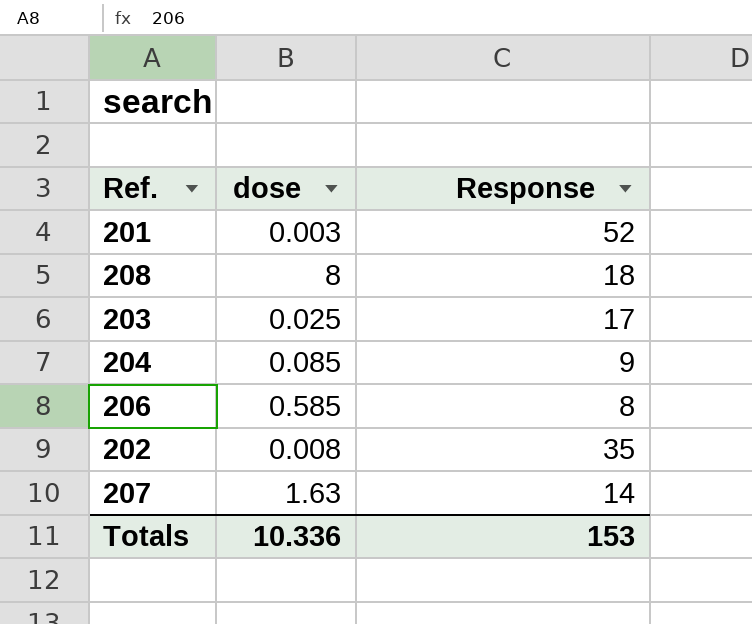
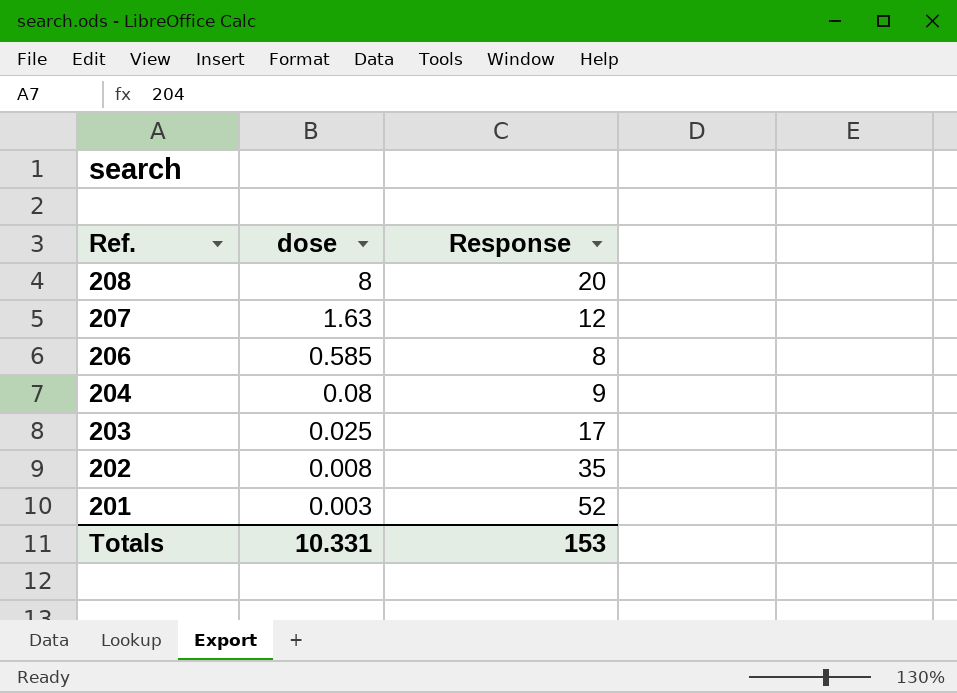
row order: none -> Ref. descending
208 | Response: 18 -> 20
207 | Response: 14 -> 12
204 | dose: 0.085 -> 0.08
Totals | dose: 10.336 -> 10.331

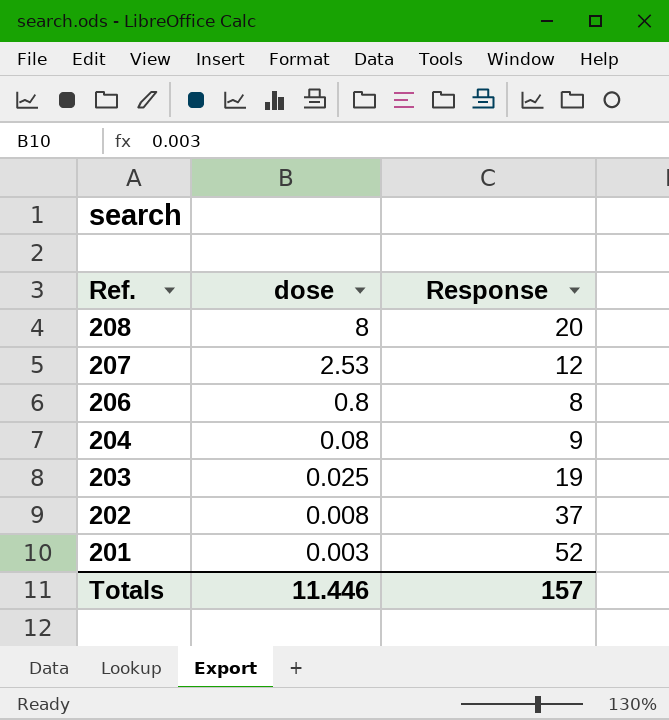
207 | dose: 1.63 -> 2.53
206 | dose: 0.585 -> 0.8
203 | Response: 17 -> 19
202 | Response: 35 -> 37
Totals | dose: 10.331 -> 11.446
Totals | Response: 153 -> 157

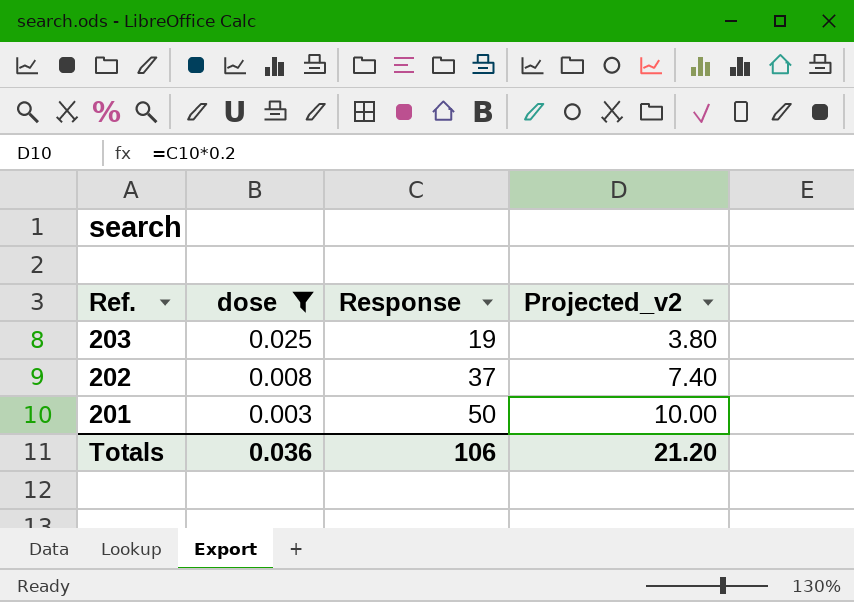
filter: none -> dose <= 0.025
column Projected_v2 | formula: none -> [Response] * 0.2
201 | Response: 52 -> 50
Totals | dose: 11.446 -> 0.036
Totals | Response: 157 -> 106

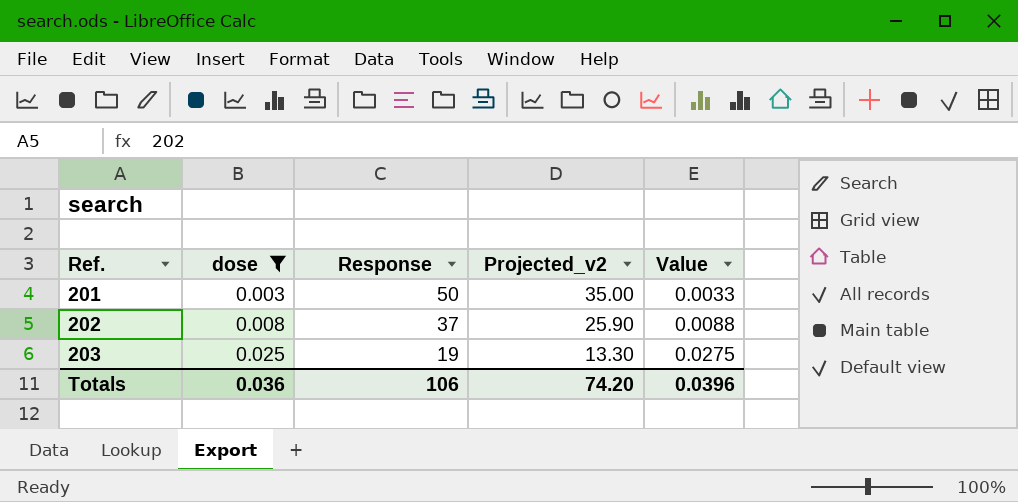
row order: Ref. descending -> Ref. ascending
column Projected_v2 | formula: [Response] * 0.2 -> [Response] * 0.7
column Value | formula: none -> [dose] * 1.1
Totals | Projected_v2: 21.20 -> 74.20

